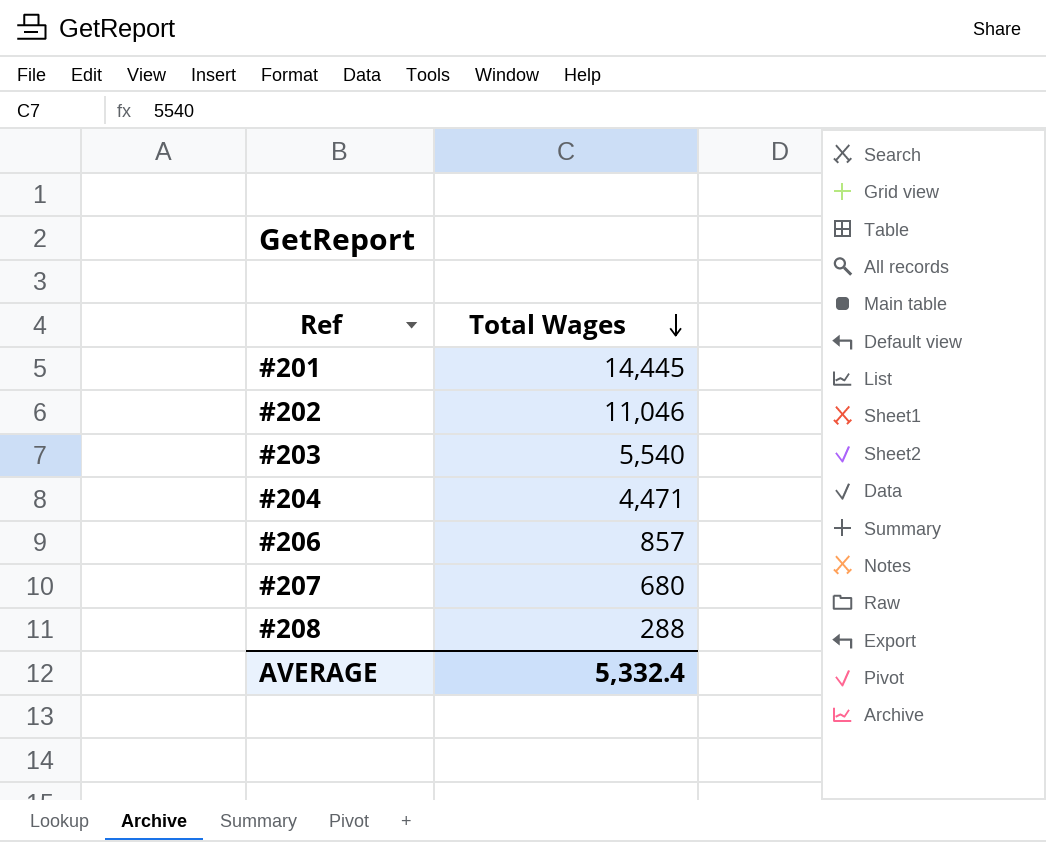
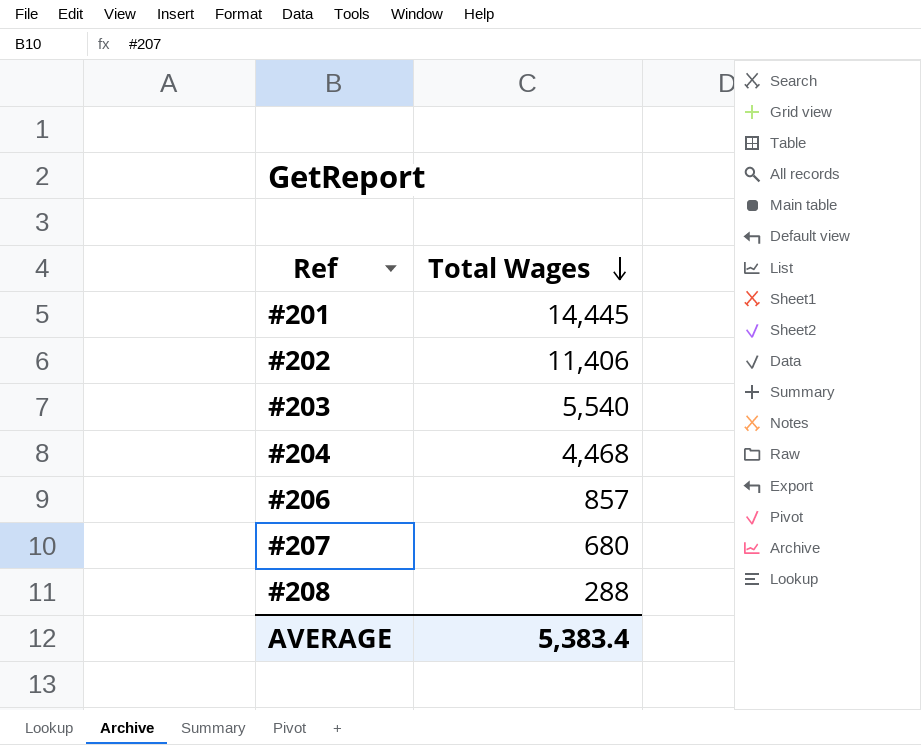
#202 | Total Wages: 11,046 -> 11,406
#204 | Total Wages: 4,471 -> 4,468
AVERAGE | Total Wages: 5,332.4 -> 5,383.4

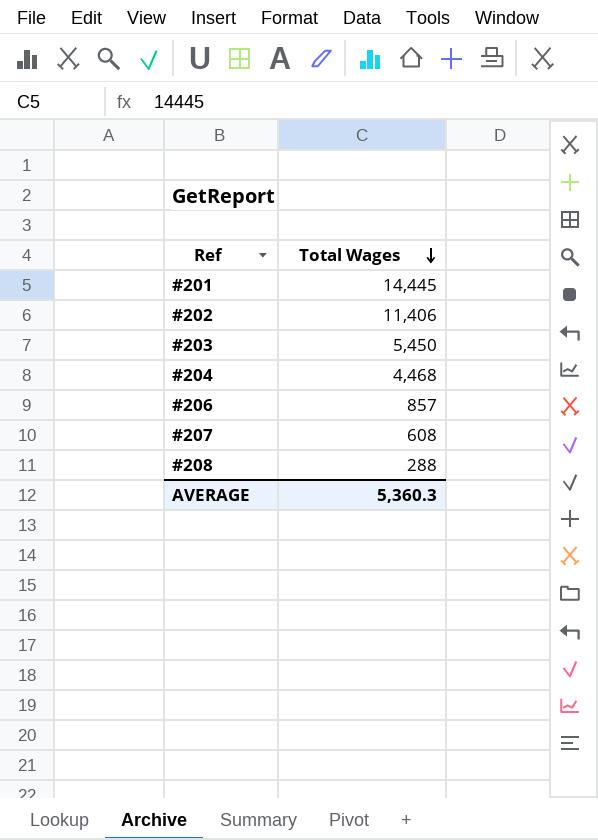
#203 | Total Wages: 5,540 -> 5,450
#207 | Total Wages: 680 -> 608
AVERAGE | Total Wages: 5,383.4 -> 5,360.3

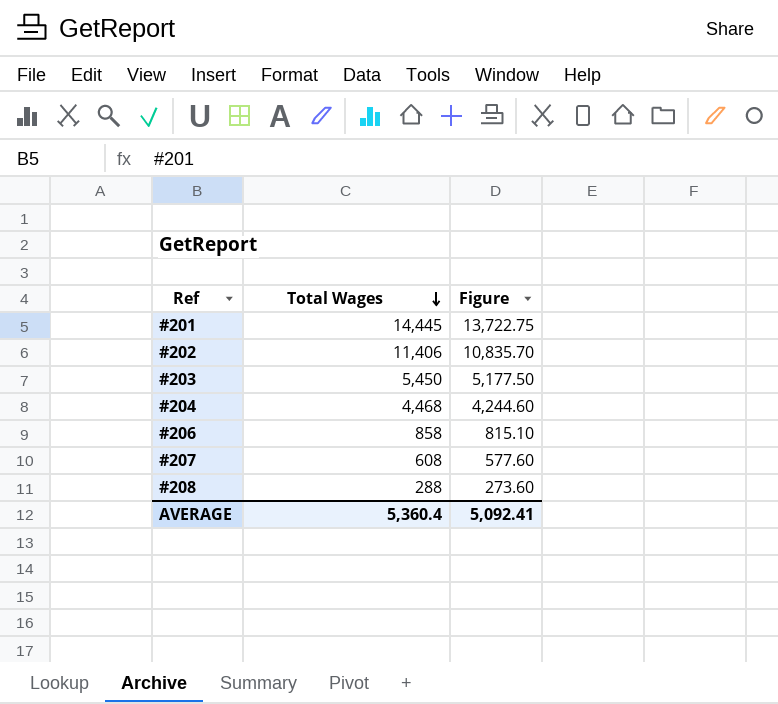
column Figure | formula: none -> [Total Wages] * 0.95
#206 | Total Wages: 857 -> 858
AVERAGE | Total Wages: 5,360.3 -> 5,360.4

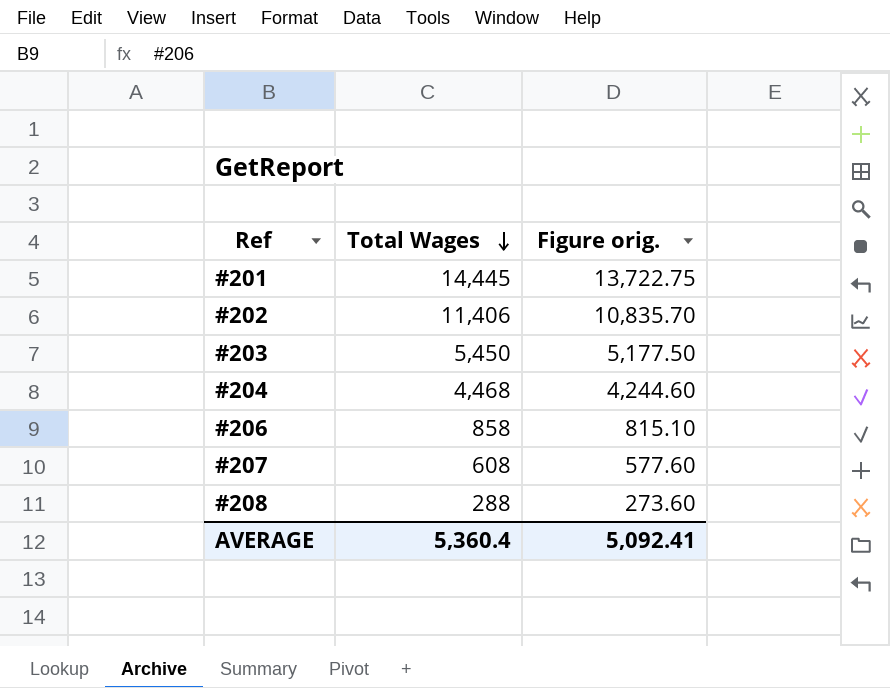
column name: Figure -> Figure orig.

